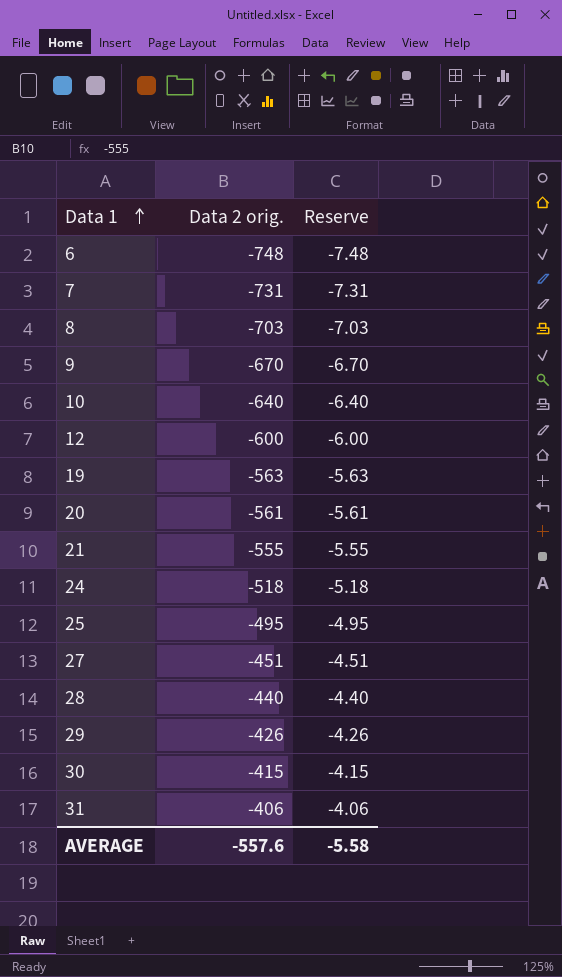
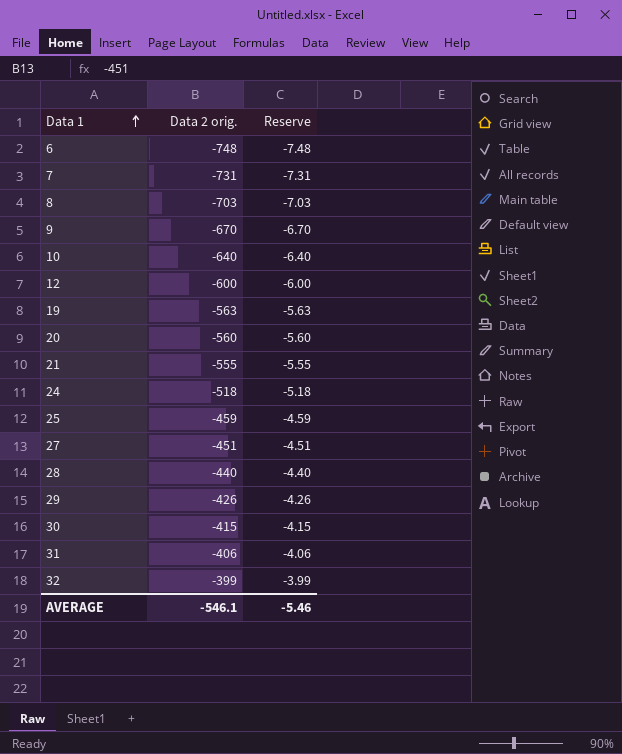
20 | Data 2 orig.: -561 -> -560
20 | Reserve: -5.61 -> -5.60
25 | Data 2 orig.: -495 -> -459
25 | Reserve: -4.95 -> -4.59
row 32: none -> -399 | -3.99
AVERAGE | Data 2 orig.: -557.6 -> -546.1
AVERAGE | Reserve: -5.58 -> -5.46

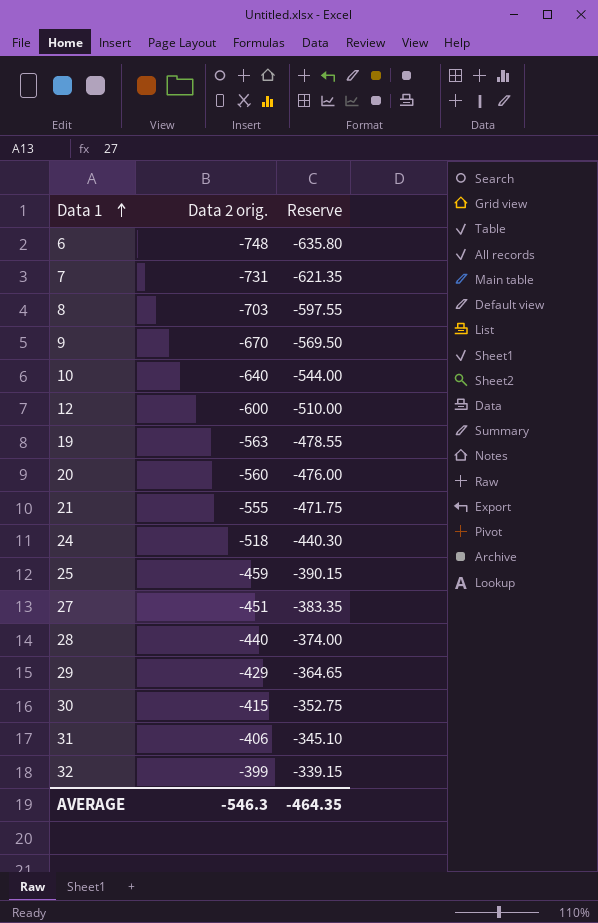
column Reserve | formula: [Data 2 orig.] * 0.01 -> [Data 2 orig.] * 0.85
29 | Data 2 orig.: -426 -> -429
AVERAGE | Data 2 orig.: -546.1 -> -546.3
AVERAGE | Reserve: -5.46 -> -464.35

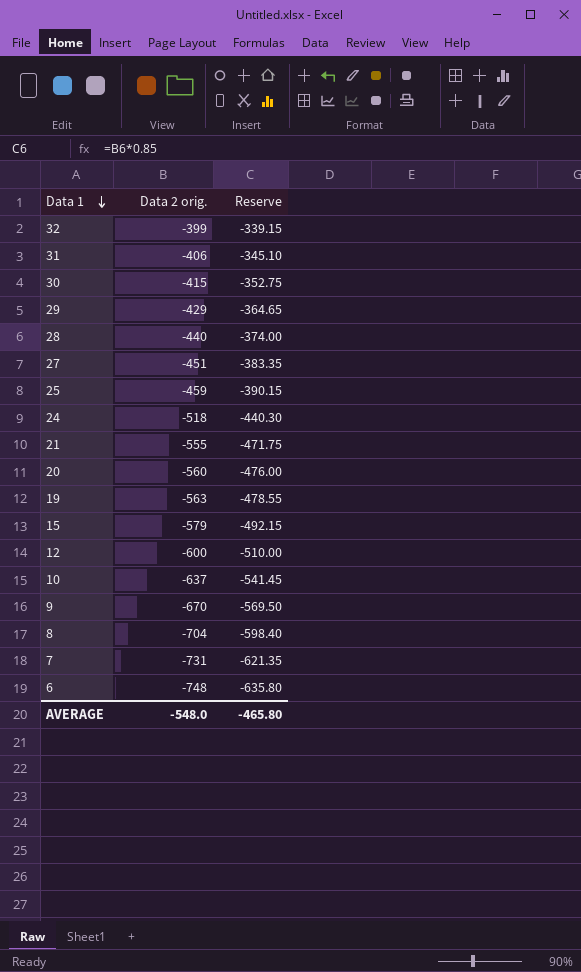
row order: Data 1 ascending -> Data 1 descending
row 15: none -> -579 | -492.15
10 | Data 2 orig.: -640 -> -637
10 | Reserve: -544.00 -> -541.45
8 | Data 2 orig.: -703 -> -704
8 | Reserve: -597.55 -> -598.40
AVERAGE | Data 2 orig.: -546.3 -> -548.0
AVERAGE | Reserve: -464.35 -> -465.80

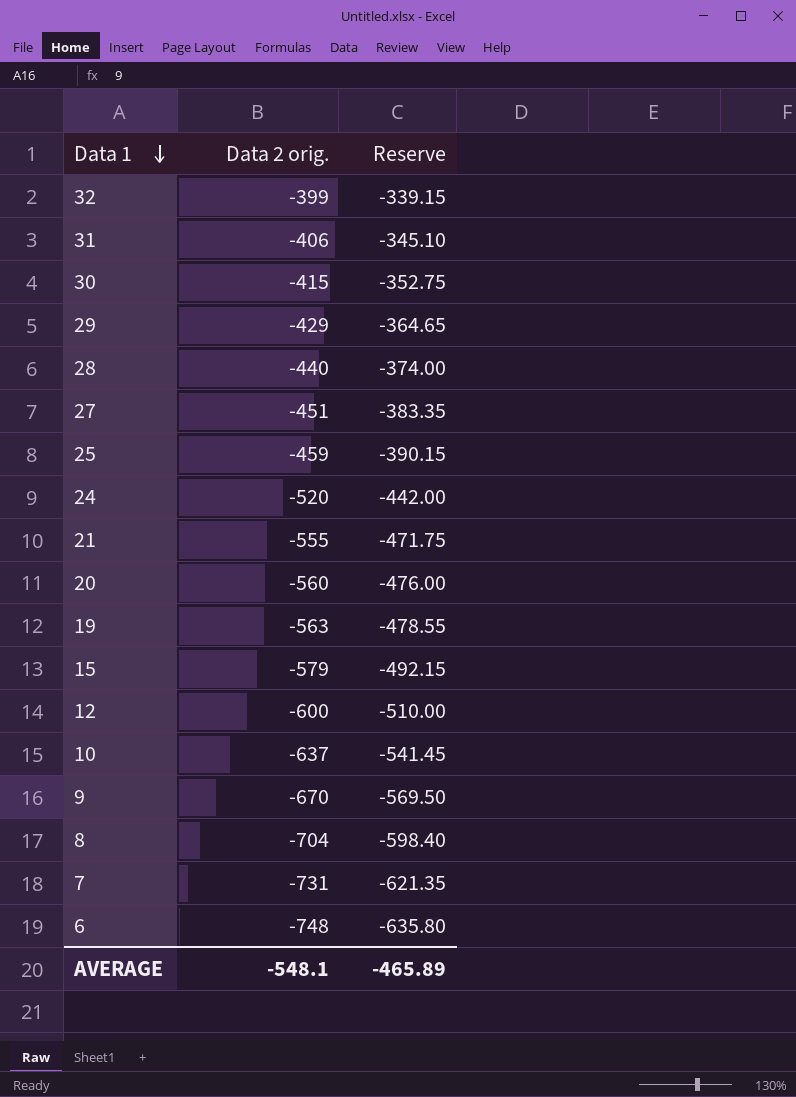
24 | Data 2 orig.: -518 -> -520
24 | Reserve: -440.30 -> -442.00
AVERAGE | Data 2 orig.: -548.0 -> -548.1
AVERAGE | Reserve: -465.80 -> -465.89

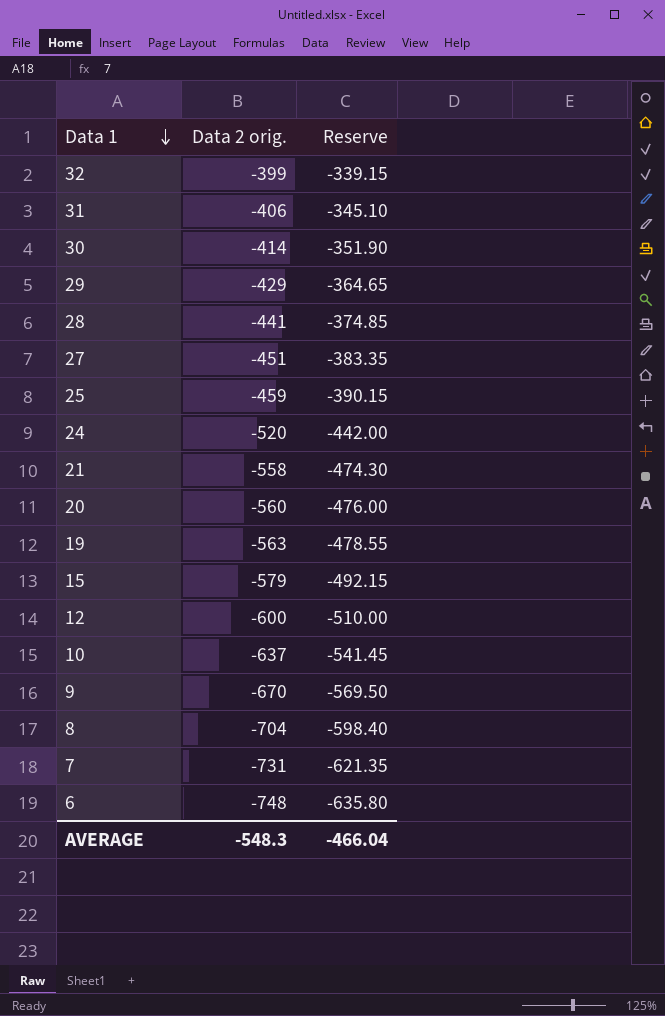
30 | Data 2 orig.: -415 -> -414
30 | Reserve: -352.75 -> -351.90
28 | Data 2 orig.: -440 -> -441
28 | Reserve: -374.00 -> -374.85
21 | Data 2 orig.: -555 -> -558
21 | Reserve: -471.75 -> -474.30
AVERAGE | Data 2 orig.: -548.1 -> -548.3
AVERAGE | Reserve: -465.89 -> -466.04

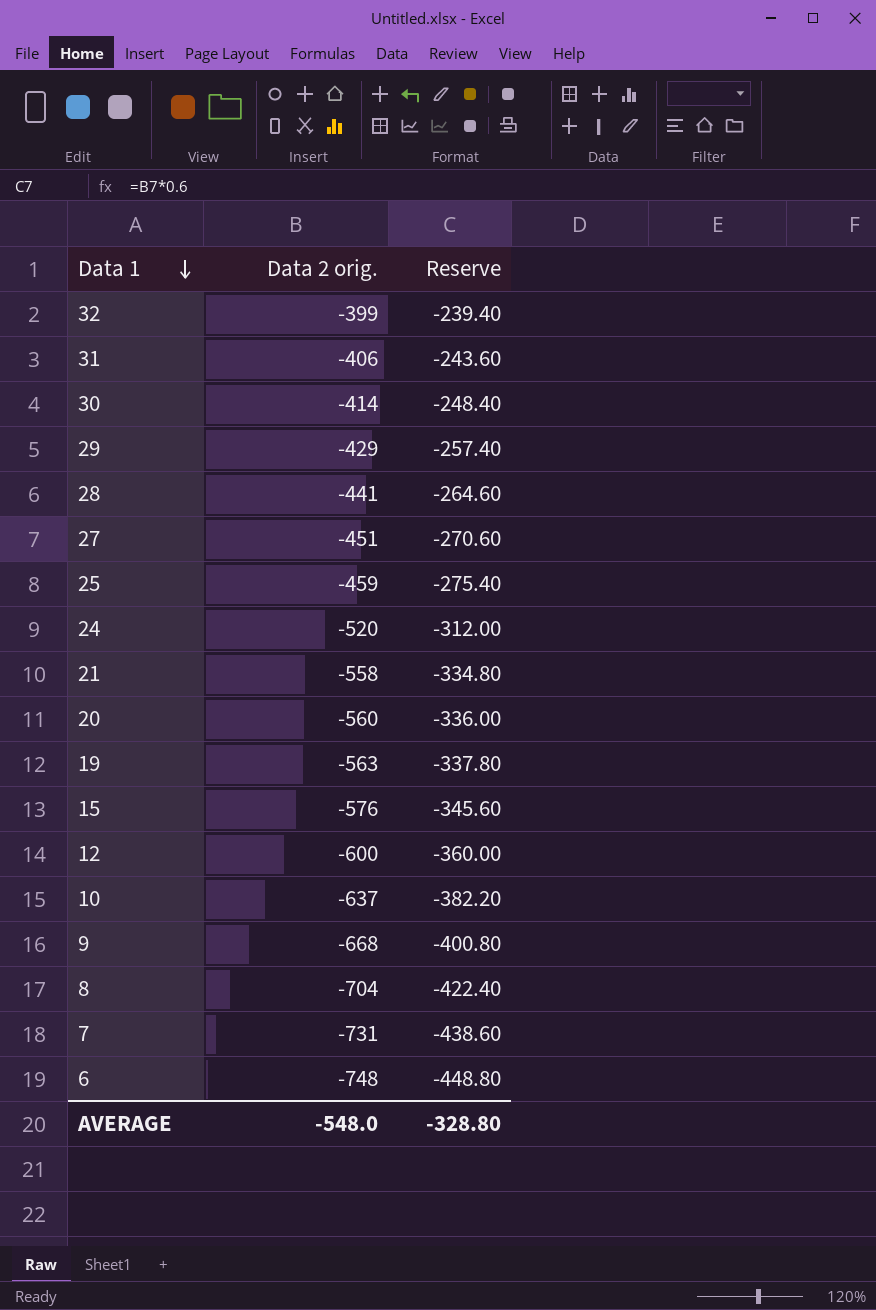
column Reserve | formula: [Data 2 orig.] * 0.85 -> [Data 2 orig.] * 0.6
15 | Data 2 orig.: -579 -> -576
9 | Data 2 orig.: -670 -> -668
AVERAGE | Data 2 orig.: -548.3 -> -548.0
AVERAGE | Reserve: -466.04 -> -328.80

